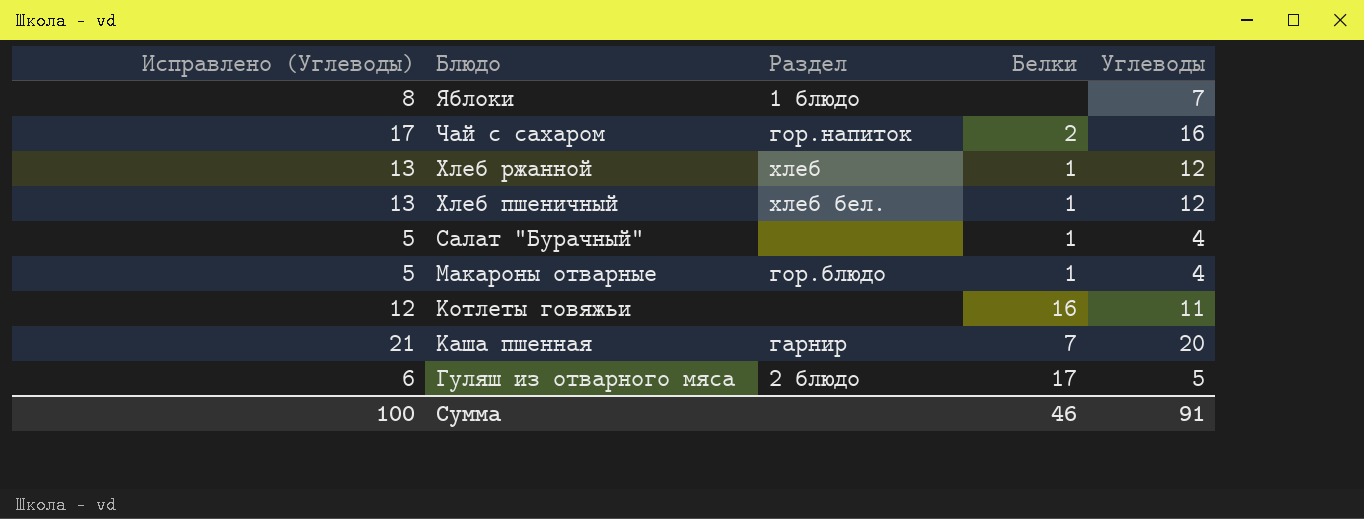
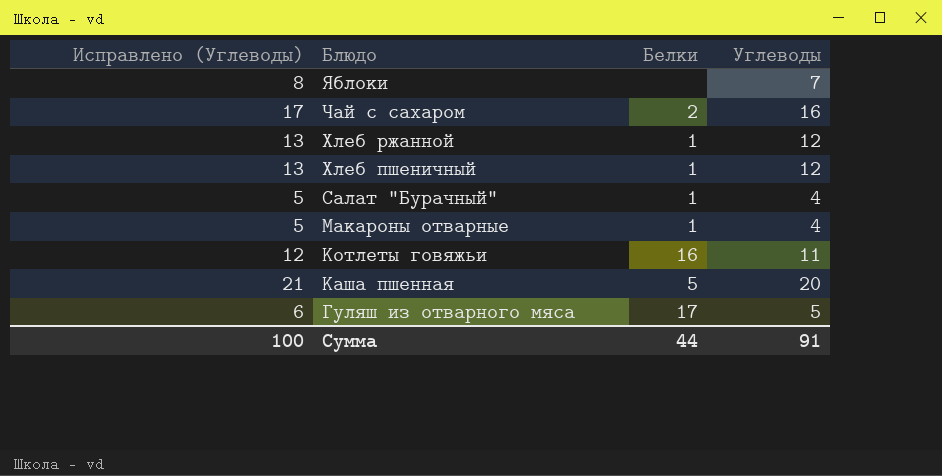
column Раздел | position: 3 -> none
Каша пшенная | Белки: 7 -> 5
Сумма | Белки: 46 -> 44

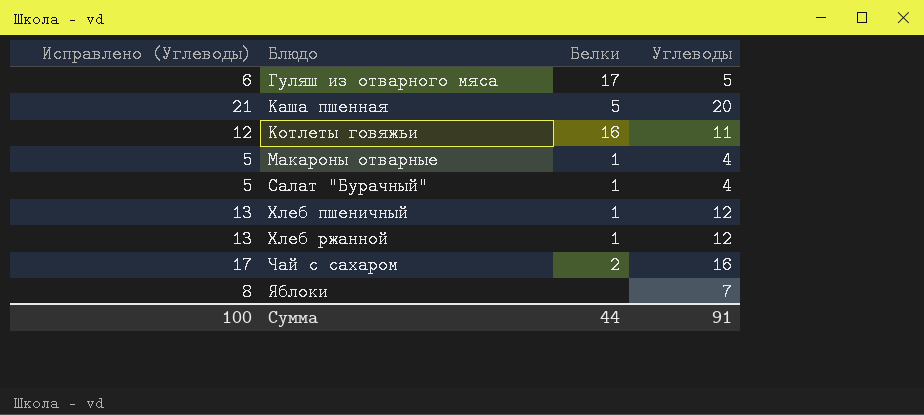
row order: Блюдо descending -> Блюдо ascending

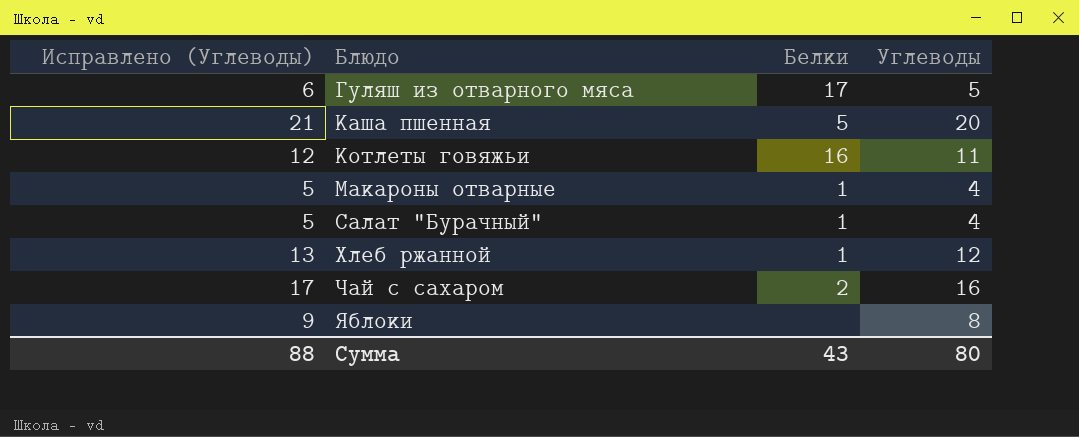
row Хлеб пшеничный: 13 | 1 | 12 -> none
Яблоки | Исправлено (Углеводы): 8 -> 9
Яблоки | Углеводы: 7 -> 8
Сумма | Исправлено (Углеводы): 100 -> 88
Сумма | Белки: 44 -> 43
Сумма | Углеводы: 91 -> 80

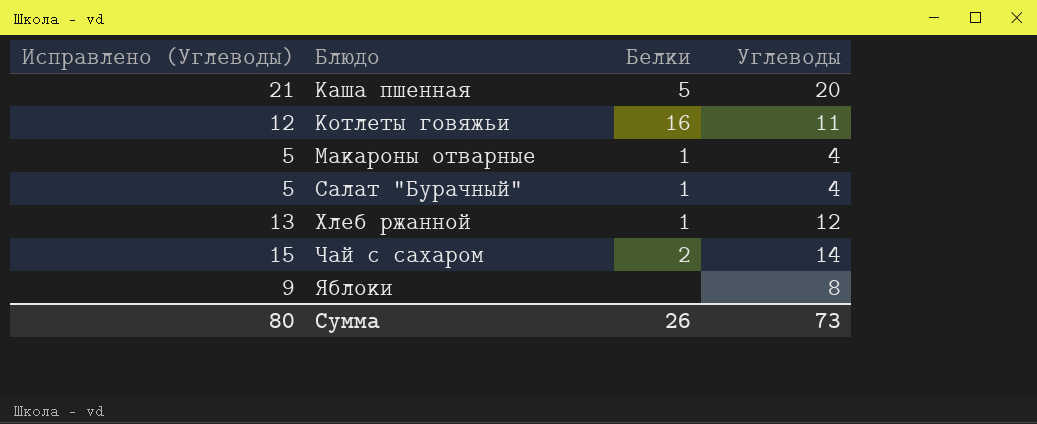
row Гуляш из отварного мяса: 6 | 17 | 5 -> none
Чай с сахаром | Исправлено (Углеводы): 17 -> 15
Чай с сахаром | Углеводы: 16 -> 14
Сумма | Исправлено (Углеводы): 88 -> 80
Сумма | Белки: 43 -> 26
Сумма | Углеводы: 80 -> 73

